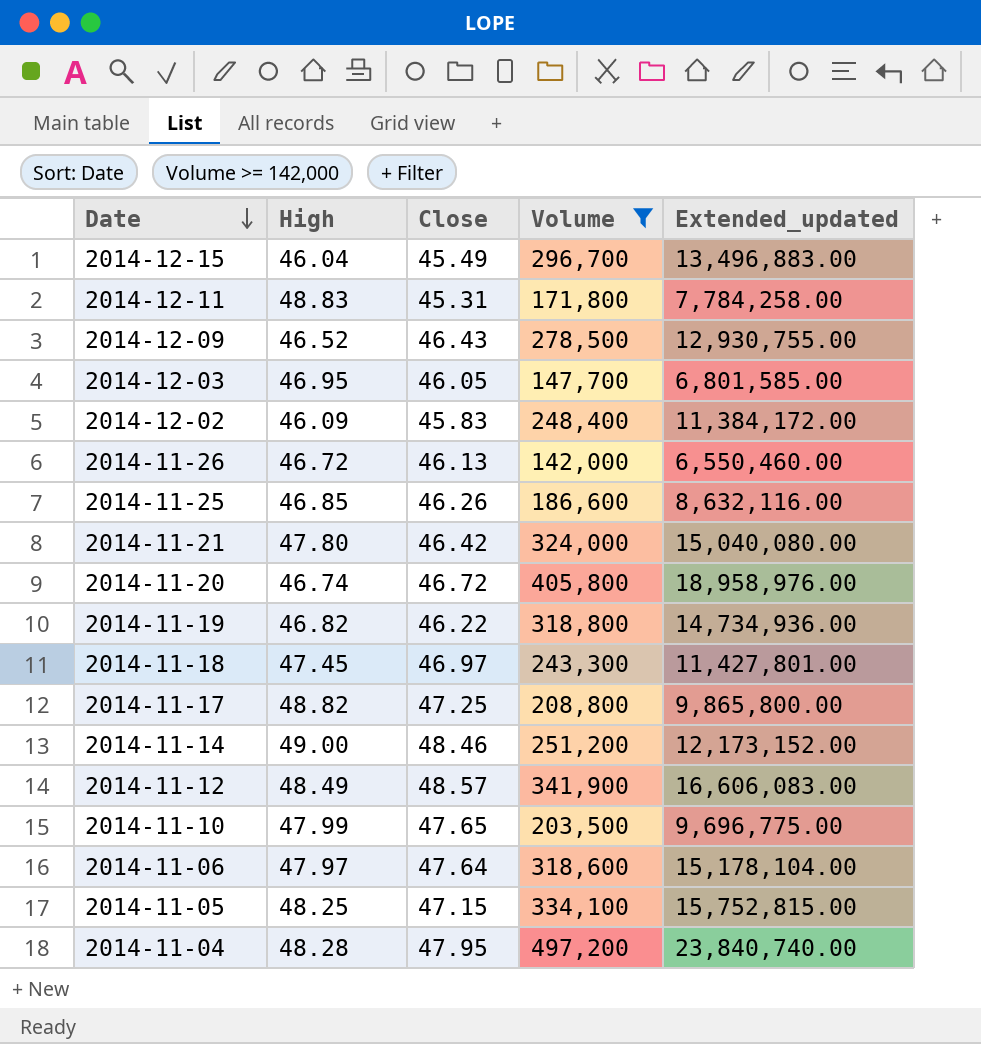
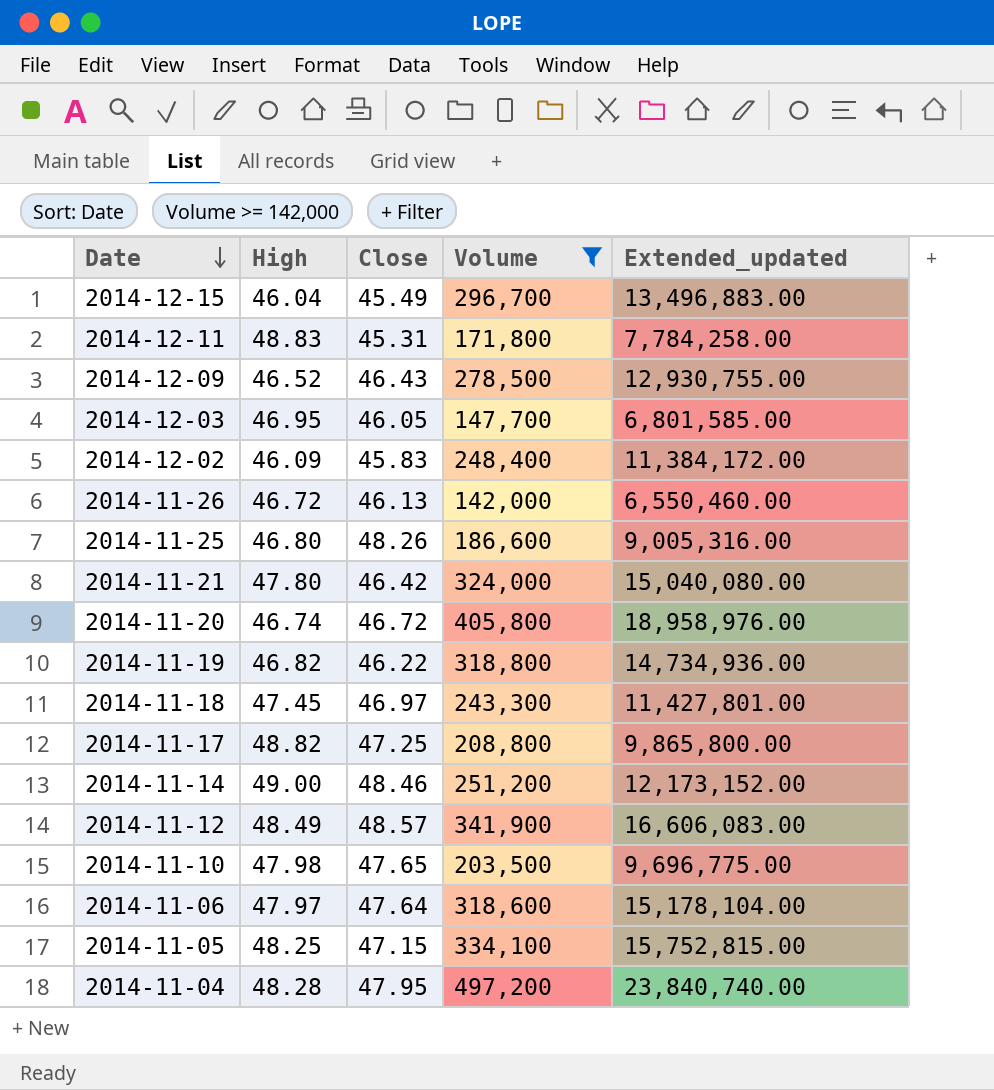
2014-11-25 | High: 46.85 -> 46.80
2014-11-25 | Close: 46.26 -> 48.26
2014-11-25 | Extended_updated: 8,632,116.00 -> 9,005,316.00
2014-11-10 | High: 47.99 -> 47.98

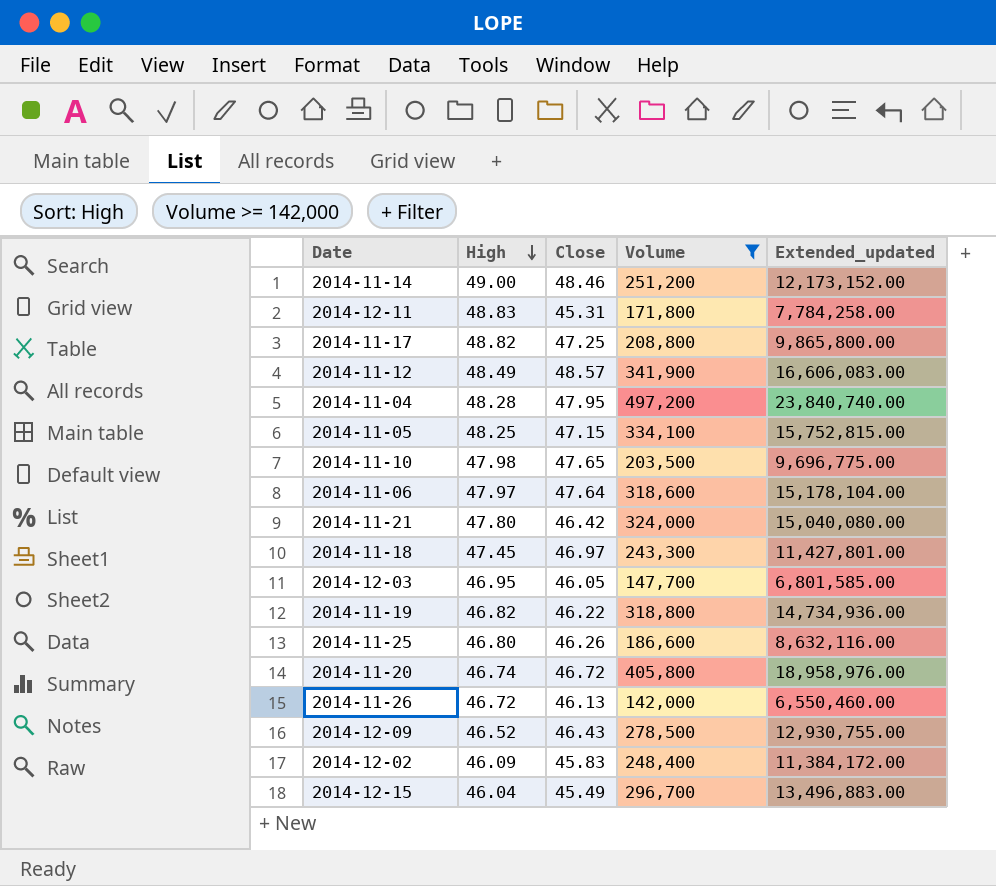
row order: Date descending -> High descending
2014-11-25 | Close: 48.26 -> 46.26
2014-11-25 | Extended_updated: 9,005,316.00 -> 8,632,116.00

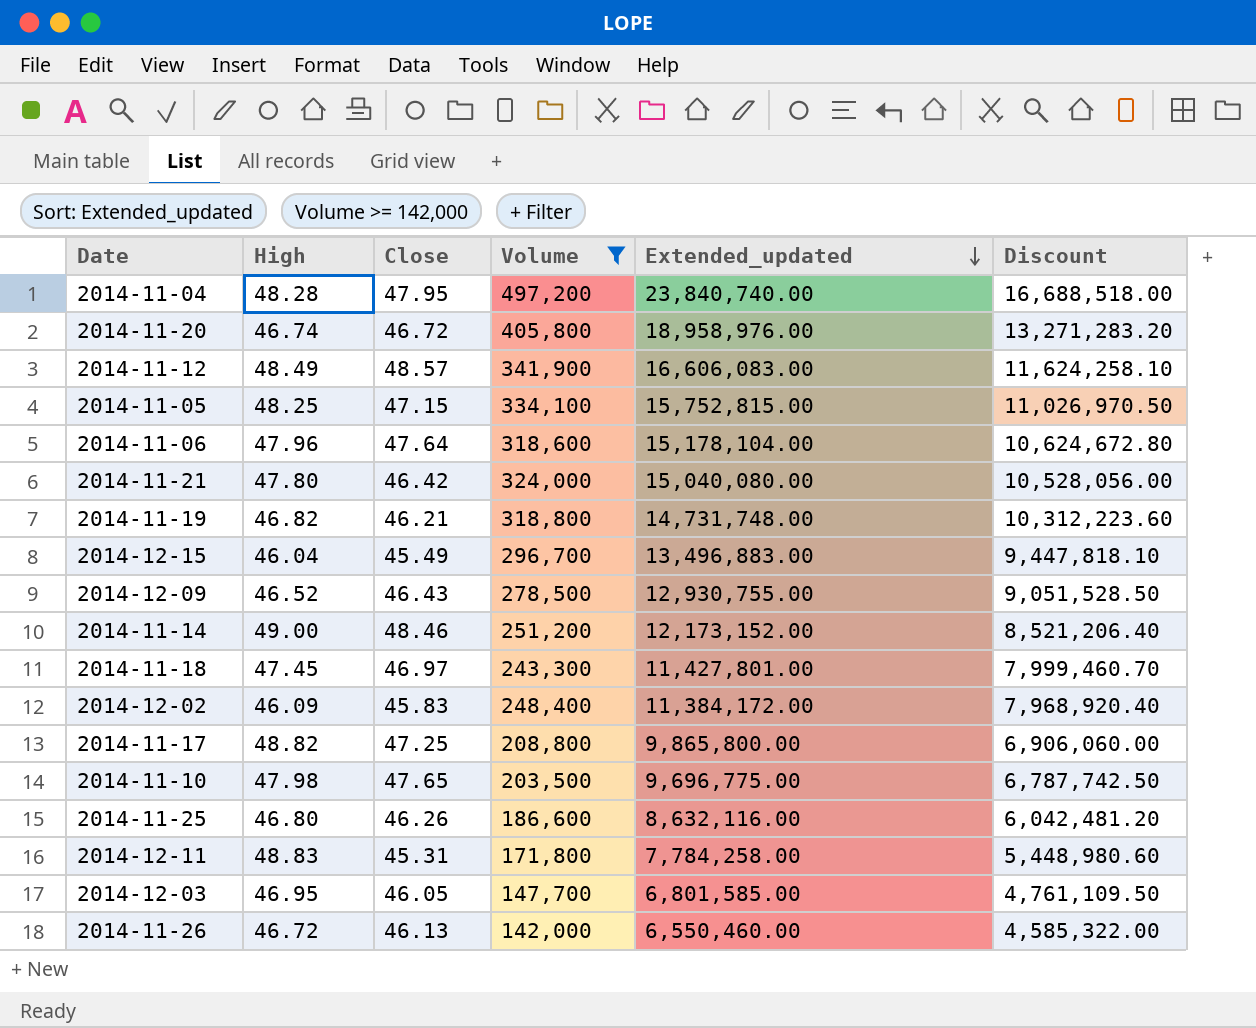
row order: High descending -> Extended_updated descending
column Discount | formula: none -> [Extended_updated] * 0.7
2014-11-06 | High: 47.97 -> 47.96
2014-11-19 | Close: 46.22 -> 46.21
2014-11-19 | Extended_updated: 14,734,936.00 -> 14,731,748.00

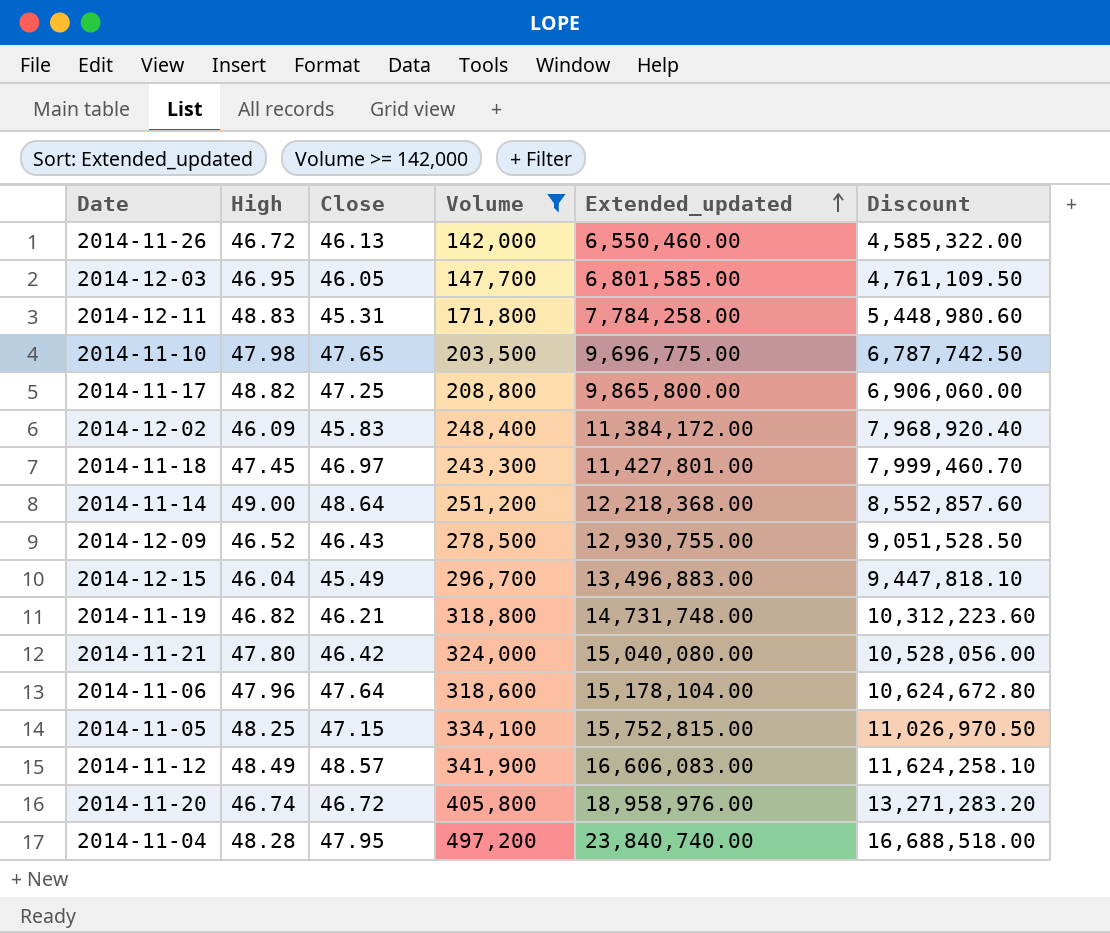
row order: Extended_updated descending -> Extended_updated ascending
row 2014-11-25: 46.80 | 46.26 | 186,600 | 8,632,116.00 | 6,042,481.20 -> none
2014-11-14 | Close: 48.46 -> 48.64
2014-11-14 | Extended_updated: 12,173,152.00 -> 12,218,368.00
2014-11-14 | Discount: 8,521,206.40 -> 8,552,857.60

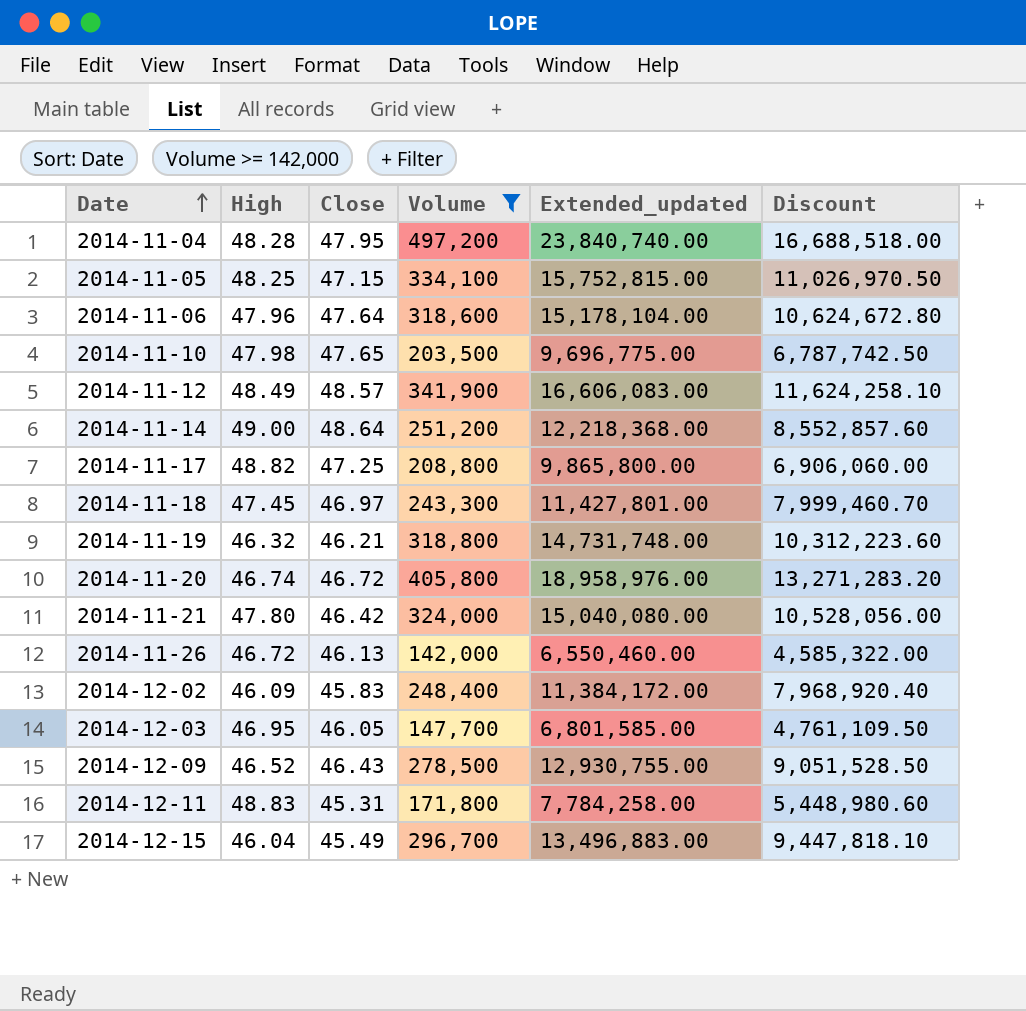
row order: Extended_updated ascending -> Date ascending
2014-11-19 | High: 46.82 -> 46.32

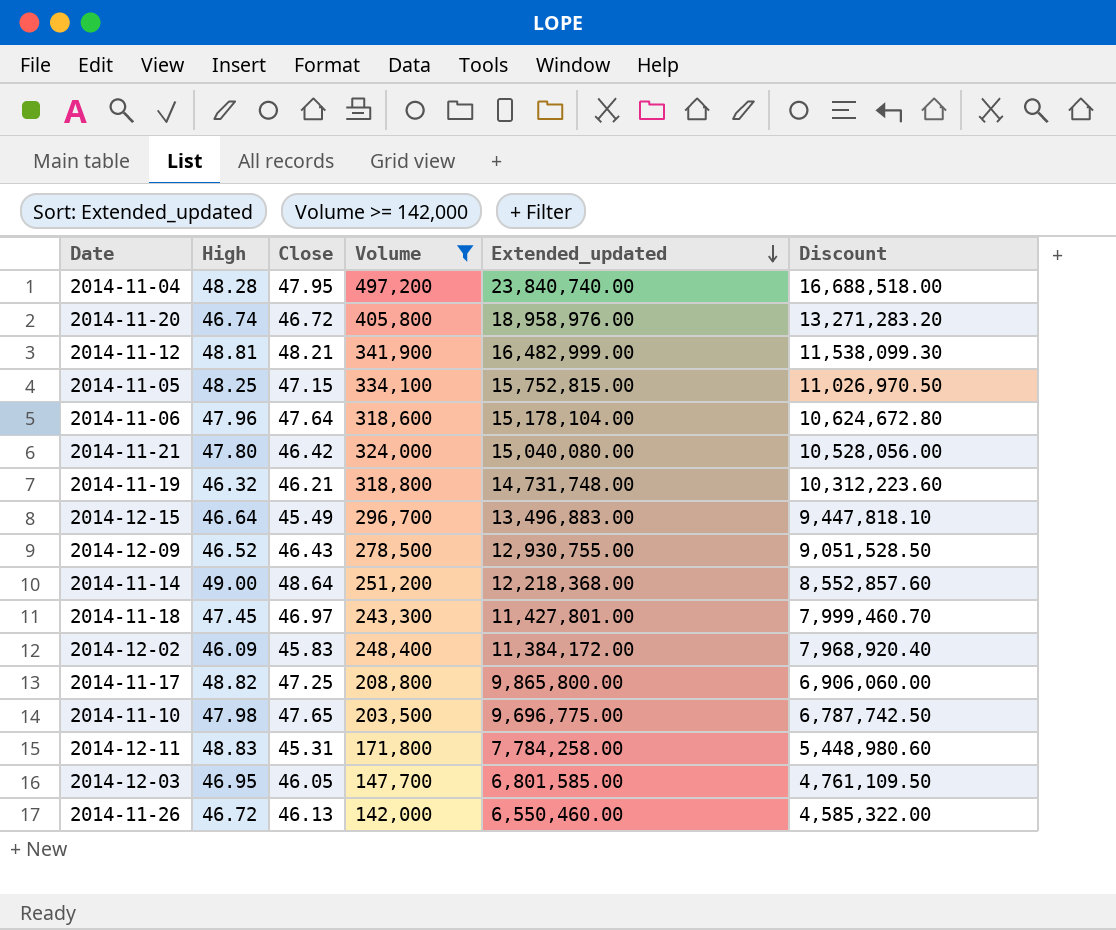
row order: Date ascending -> Extended_updated descending
2014-11-12 | High: 48.49 -> 48.81
2014-11-12 | Close: 48.57 -> 48.21
2014-11-12 | Extended_updated: 16,606,083.00 -> 16,482,999.00
2014-11-12 | Discount: 11,624,258.10 -> 11,538,099.30
2014-12-15 | High: 46.04 -> 46.64

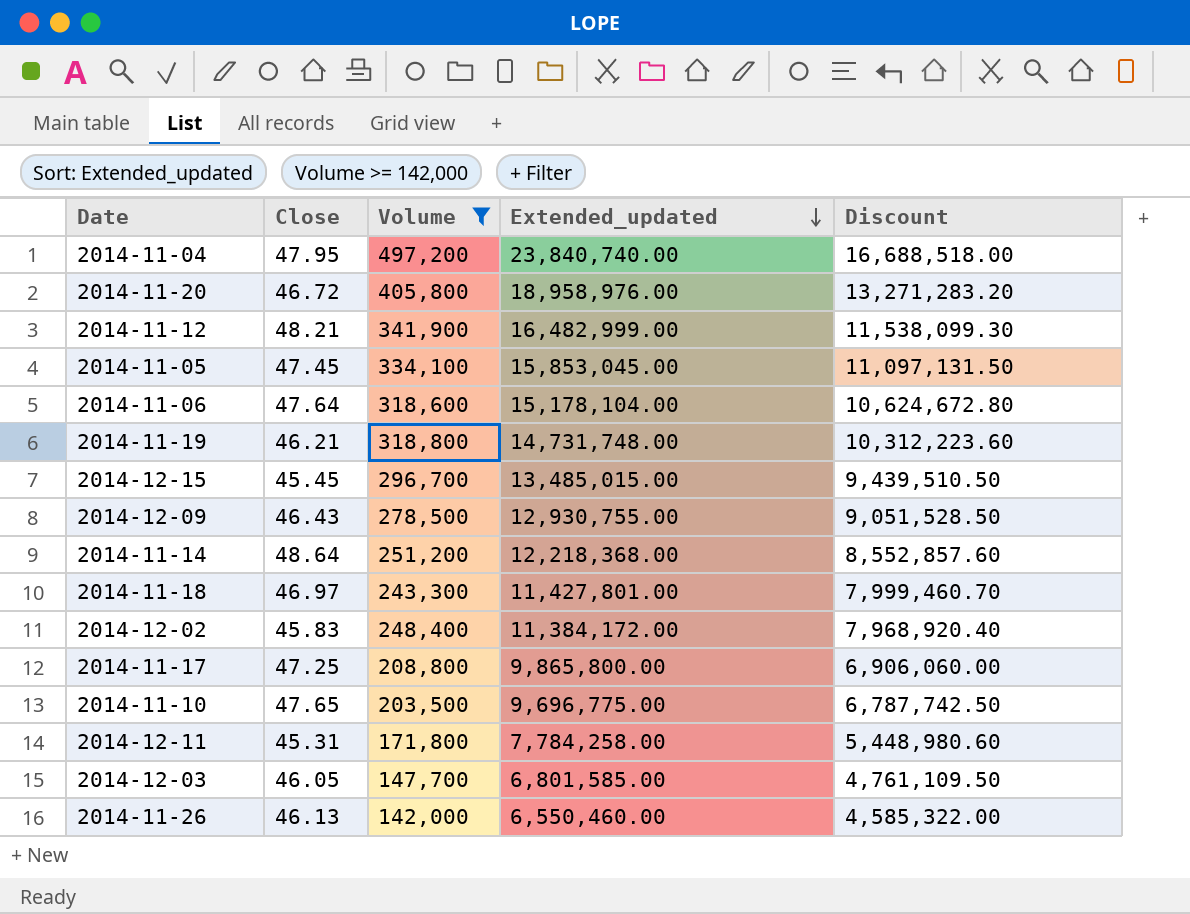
column High | position: 2 -> none
row 2014-11-21: 47.80 | 46.42 | 324,000 | 15,040,080.00 | 10,528,056.00 -> none
2014-11-05 | Close: 47.15 -> 47.45
2014-11-05 | Extended_updated: 15,752,815.00 -> 15,853,045.00
2014-11-05 | Discount: 11,026,970.50 -> 11,097,131.50
2014-12-15 | Close: 45.49 -> 45.45
2014-12-15 | Extended_updated: 13,496,883.00 -> 13,485,015.00
2014-12-15 | Discount: 9,447,818.10 -> 9,439,510.50

